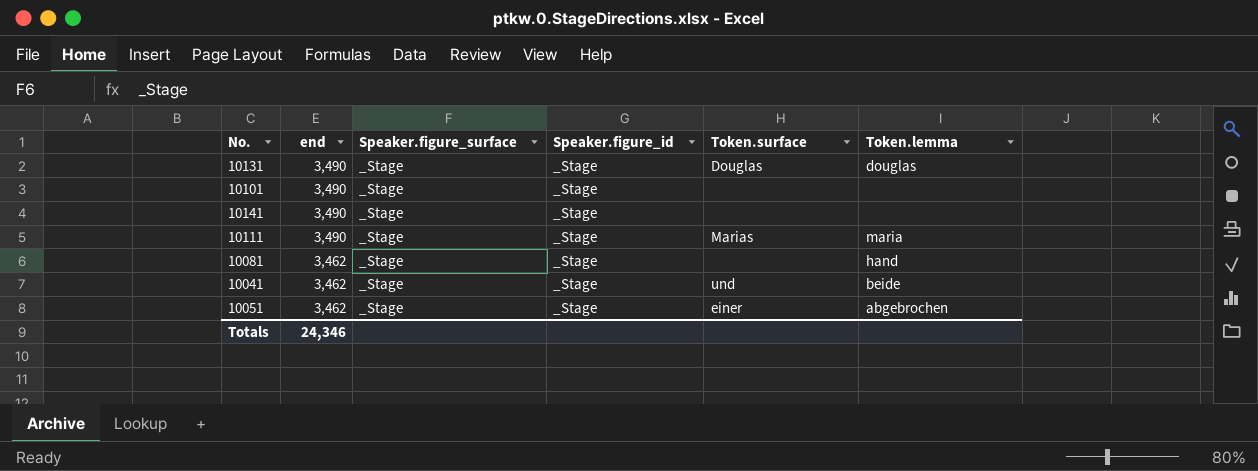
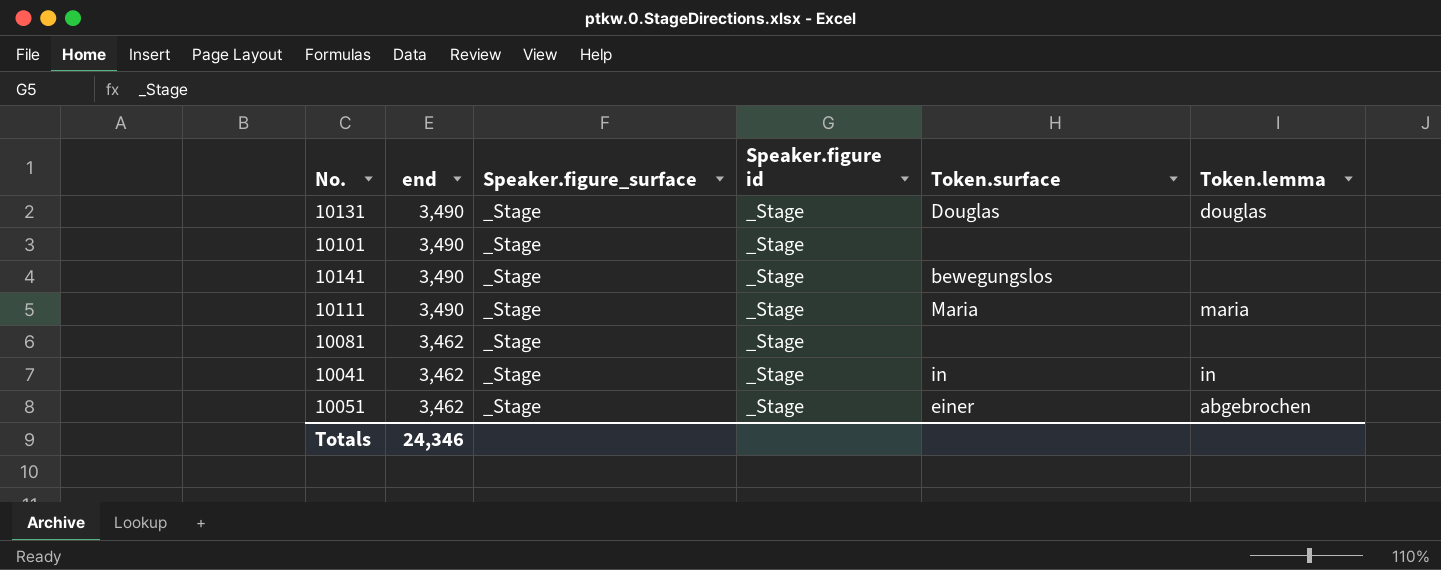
column name: Speaker.figure_id -> Speaker.figure id
10141 | Token.surface: none -> bewegungslos
10111 | Token.surface: Marias -> Maria
10081 | Token.lemma: hand -> none
10041 | Token.surface: und -> in
10041 | Token.lemma: beide -> in

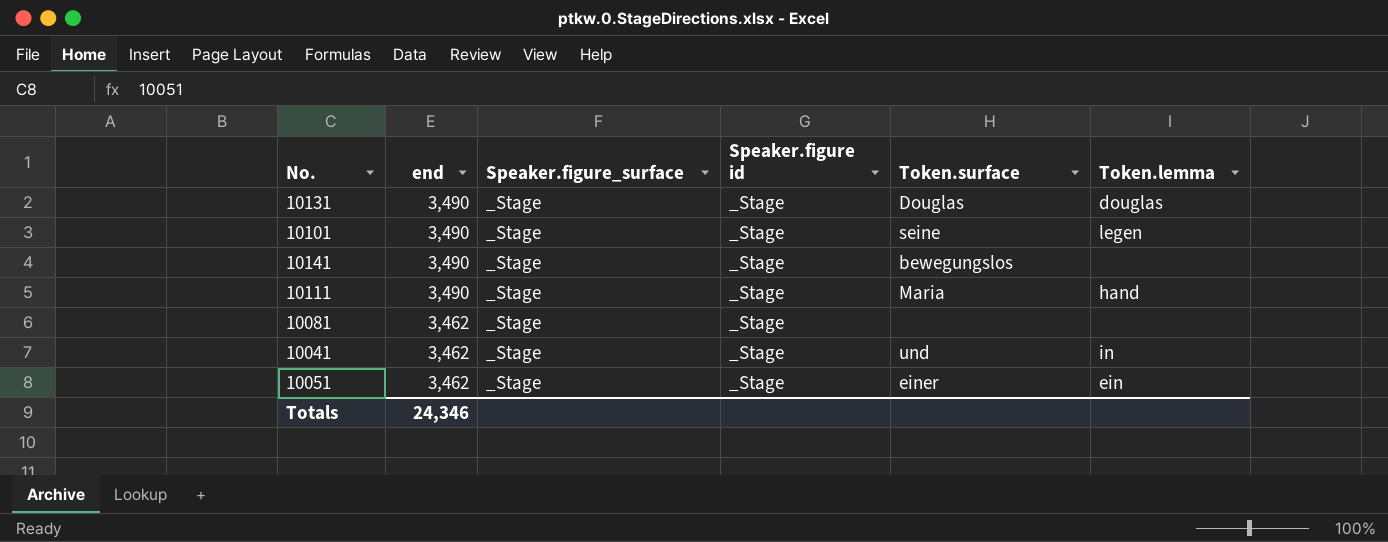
10101 | Token.surface: none -> seine
10101 | Token.lemma: none -> legen
10111 | Token.lemma: maria -> hand
10041 | Token.surface: in -> und
10051 | Token.lemma: abgebrochen -> ein

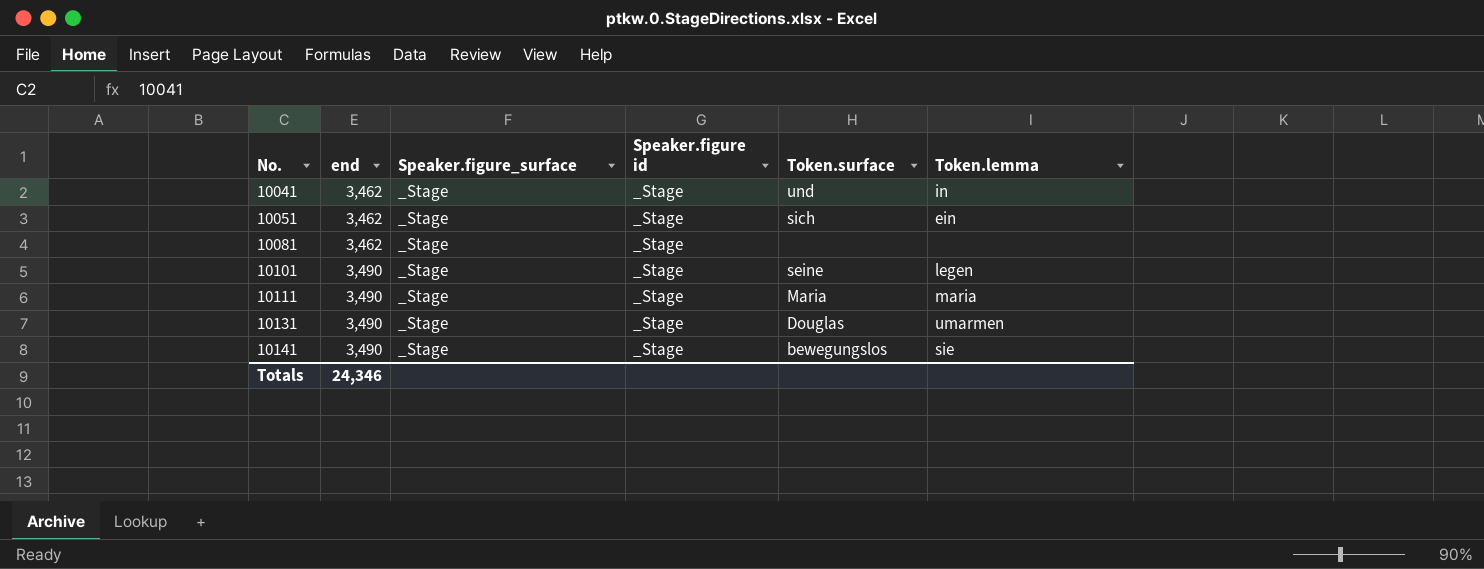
row order: end descending -> No. ascending
10051 | Token.surface: einer -> sich
10111 | Token.lemma: hand -> maria
10131 | Token.lemma: douglas -> umarmen
10141 | Token.lemma: none -> sie

